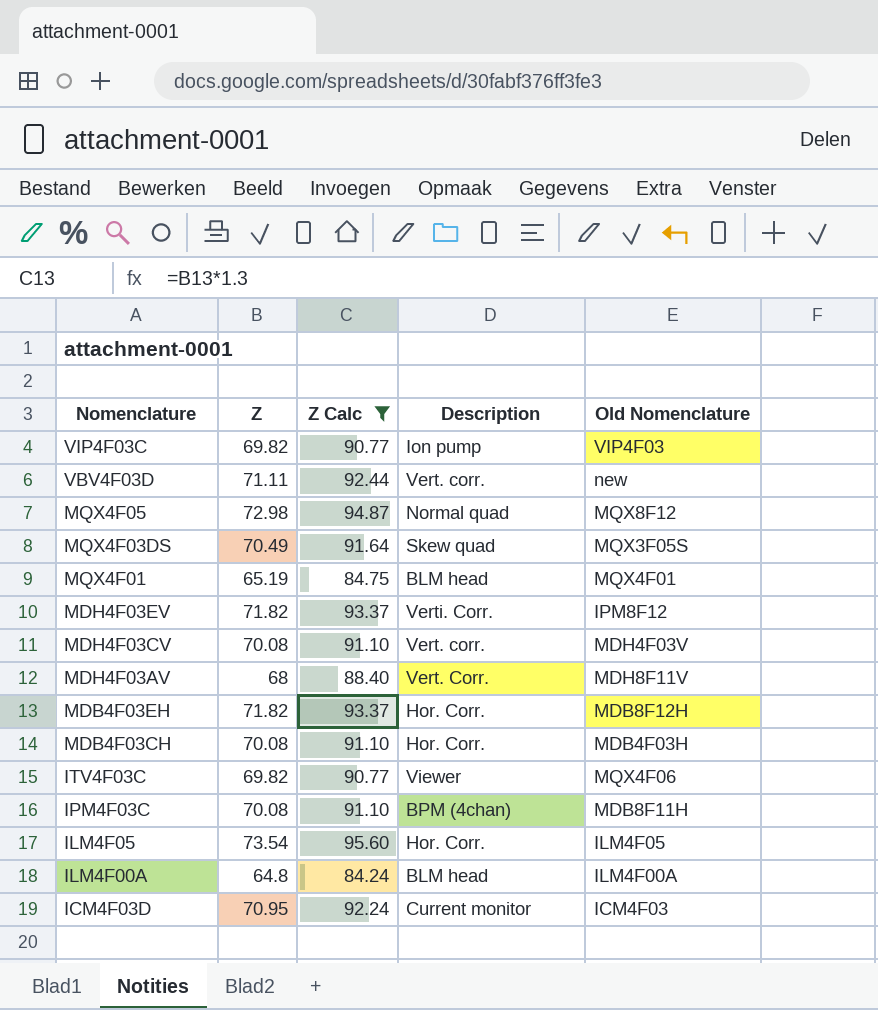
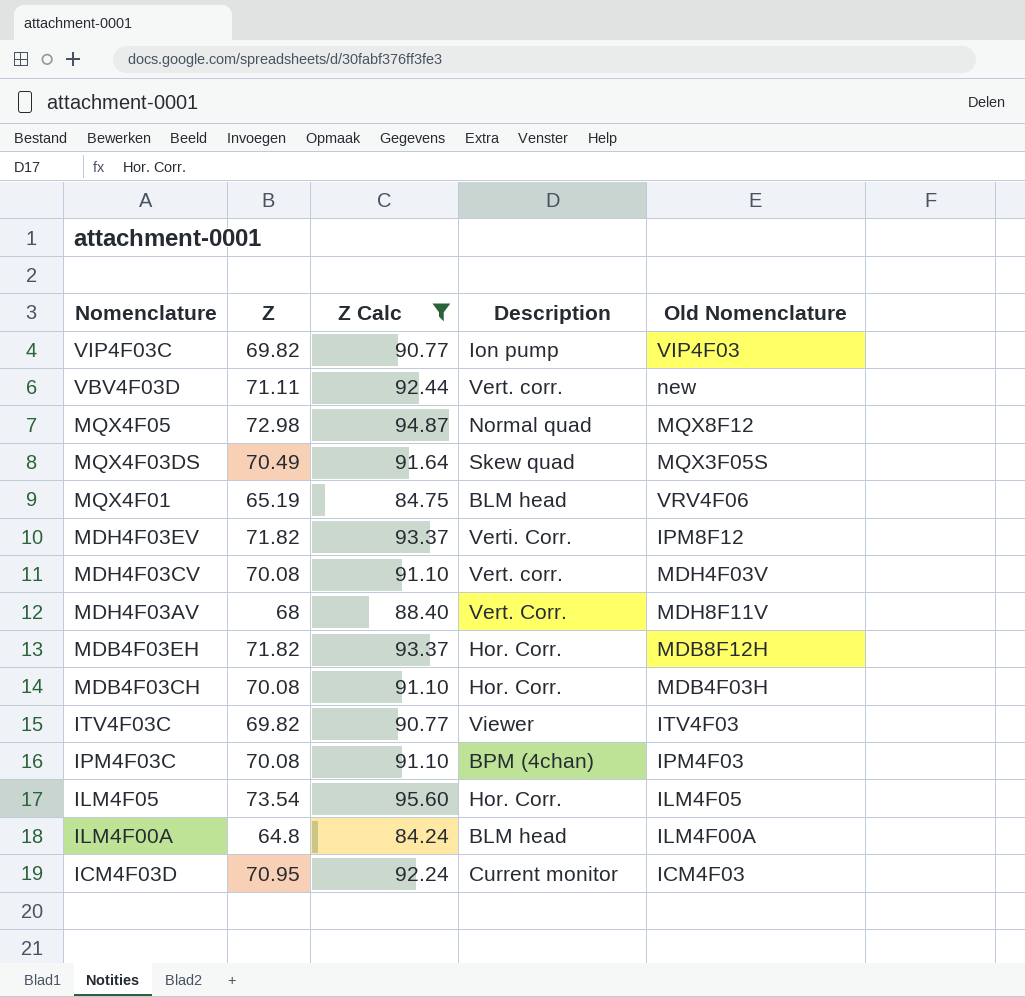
MQX4F01 | Old Nomenclature: MQX4F01 -> VRV4F06
ITV4F03C | Old Nomenclature: MQX4F06 -> ITV4F03
IPM4F03C | Old Nomenclature: MDB8F11H -> IPM4F03

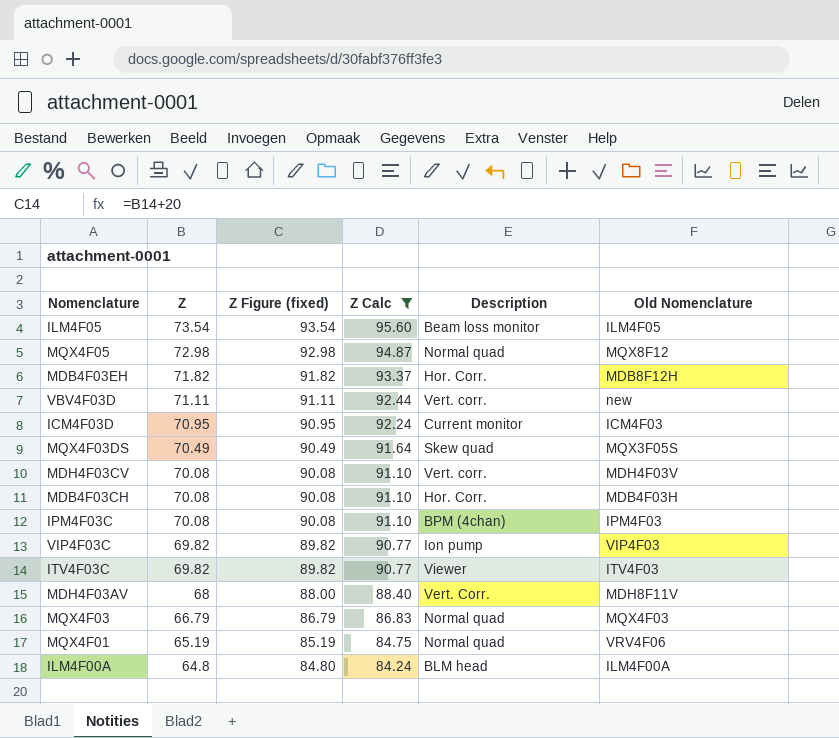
row order: Nomenclature descending -> Z descending
column Z Figure (fixed) | formula: none -> [Z] + 20
row MDH4F03EV: 71.82 | 93.37 | Verti. Corr. | IPM8F12 -> none
ILM4F05 | Description: Hor. Corr. -> Beam loss monitor
row MQX4F03: none -> 66.79 | 86.79 | 86.83 | Normal quad | MQX4F03
MQX4F01 | Description: BLM head -> Normal quad

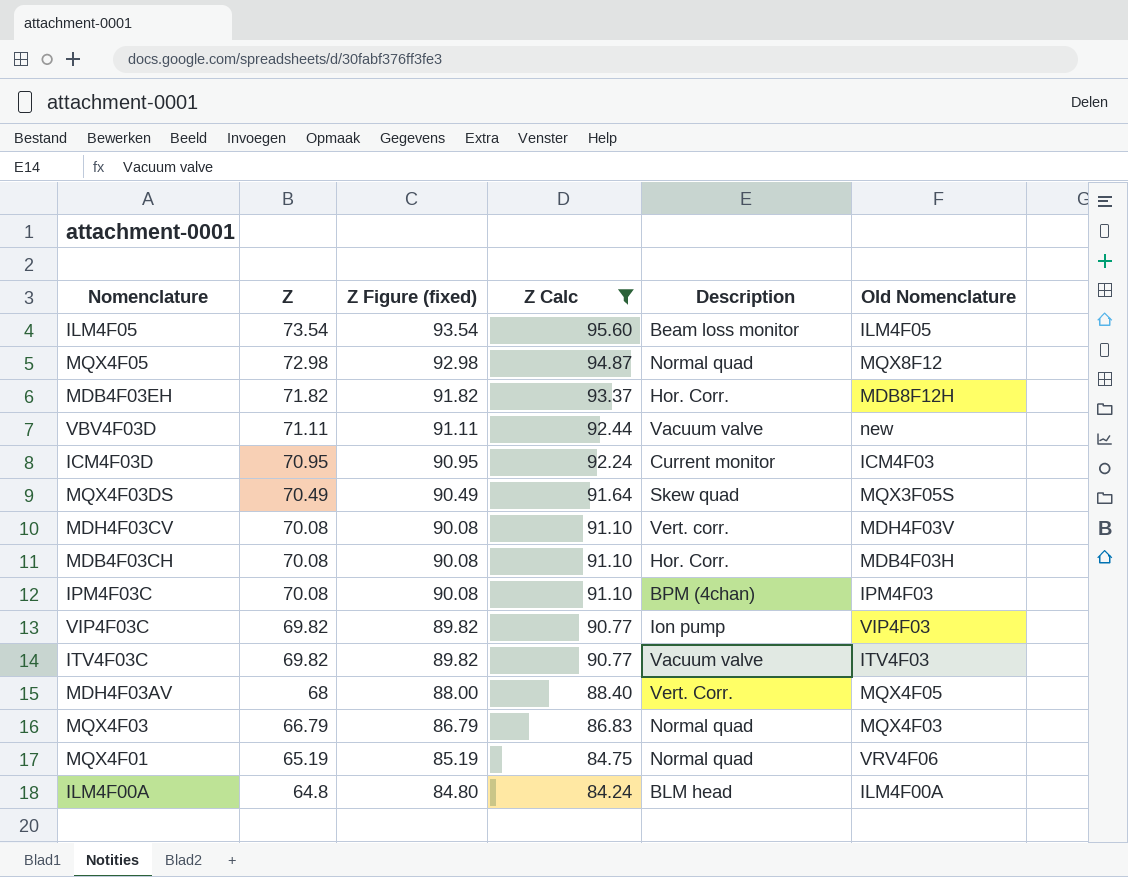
VBV4F03D | Description: Vert. corr. -> Vacuum valve
ITV4F03C | Description: Viewer -> Vacuum valve
MDH4F03AV | Old Nomenclature: MDH8F11V -> MQX4F05

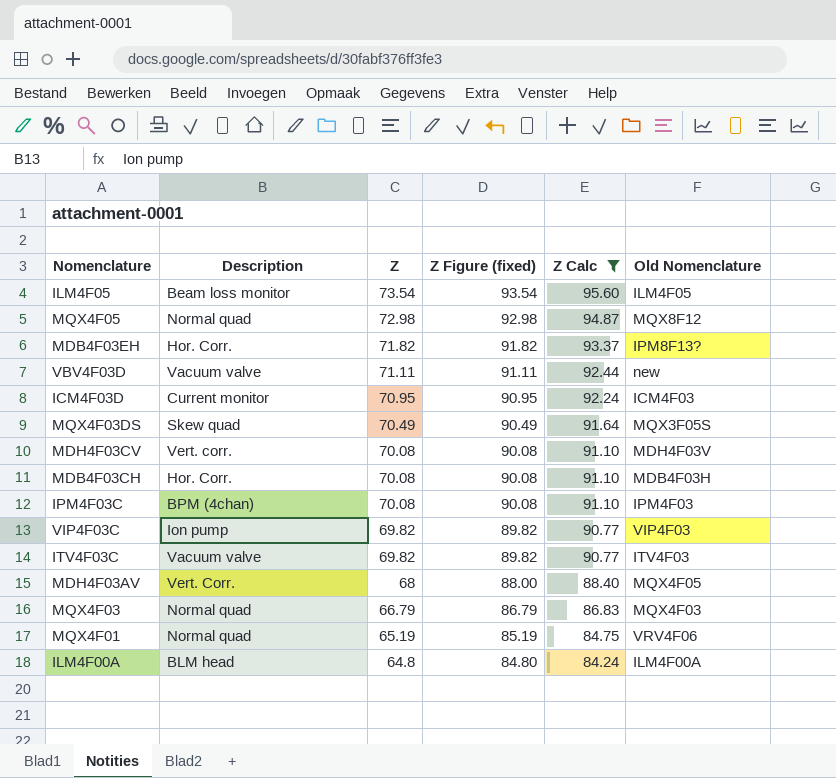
column Description | position: 5 -> 2
MDB4F03EH | Old Nomenclature: MDB8F12H -> IPM8F13?

